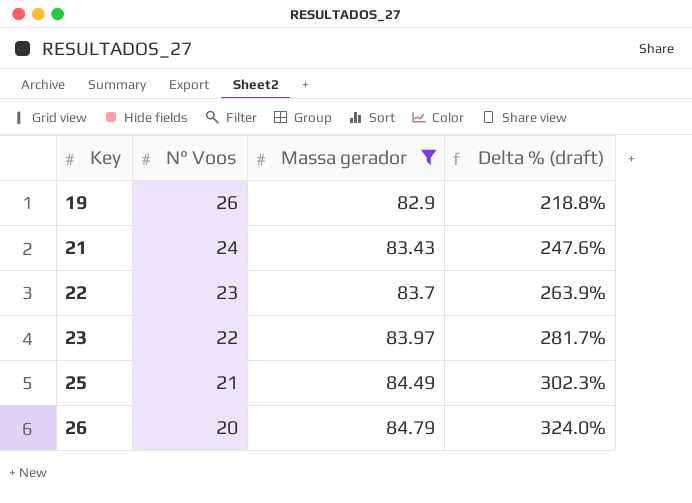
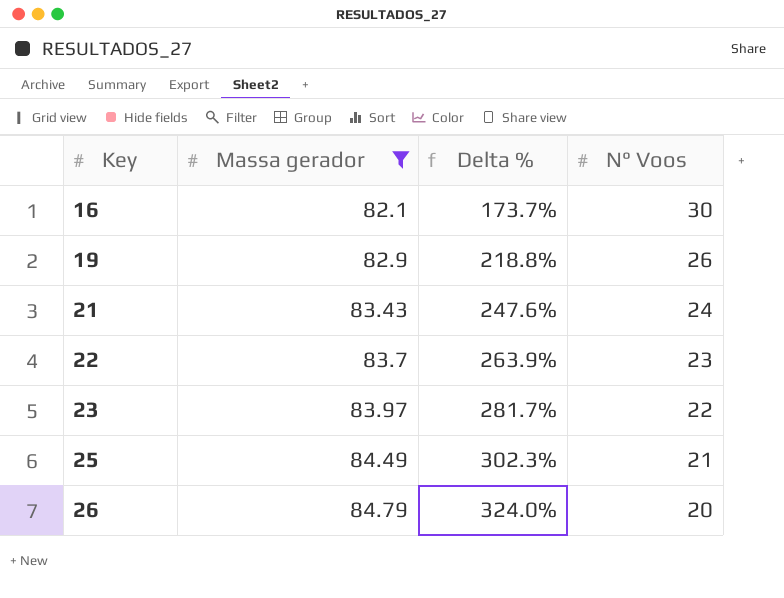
column name: Delta % (draft) -> Delta %
column N° Voos | position: 2 -> 4
row 16: none -> 82.1 | 173.7% | 30

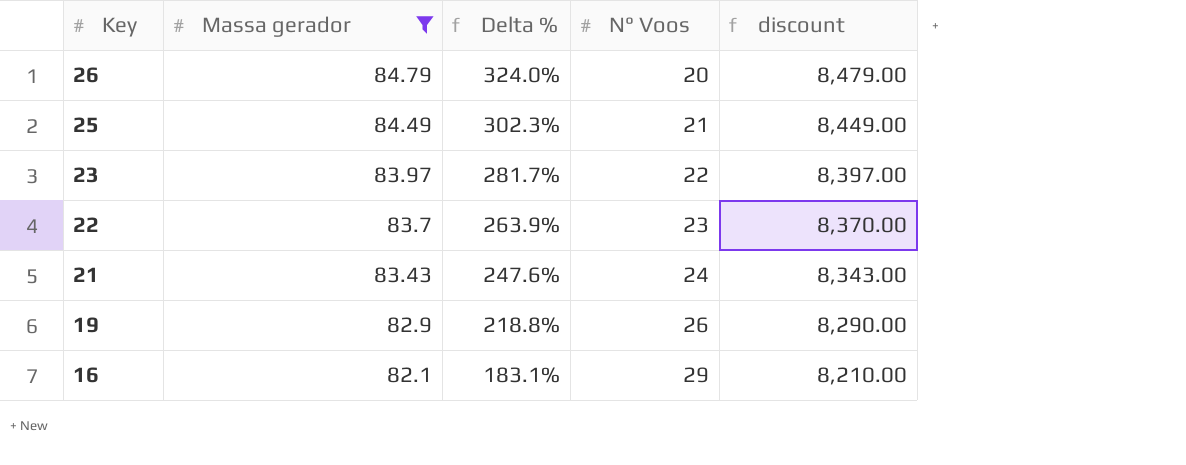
row order: Key ascending -> Key descending
column discount | formula: none -> [Massa gerador] * 100
16 | Delta %: 173.7% -> 183.1%
16 | N° Voos: 30 -> 29

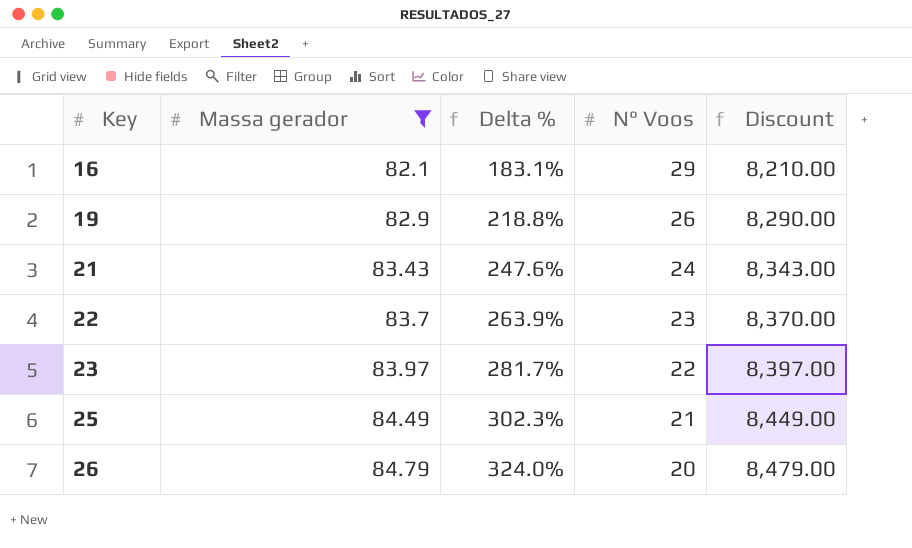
row order: Key descending -> Key ascending
column name: discount -> Discount

